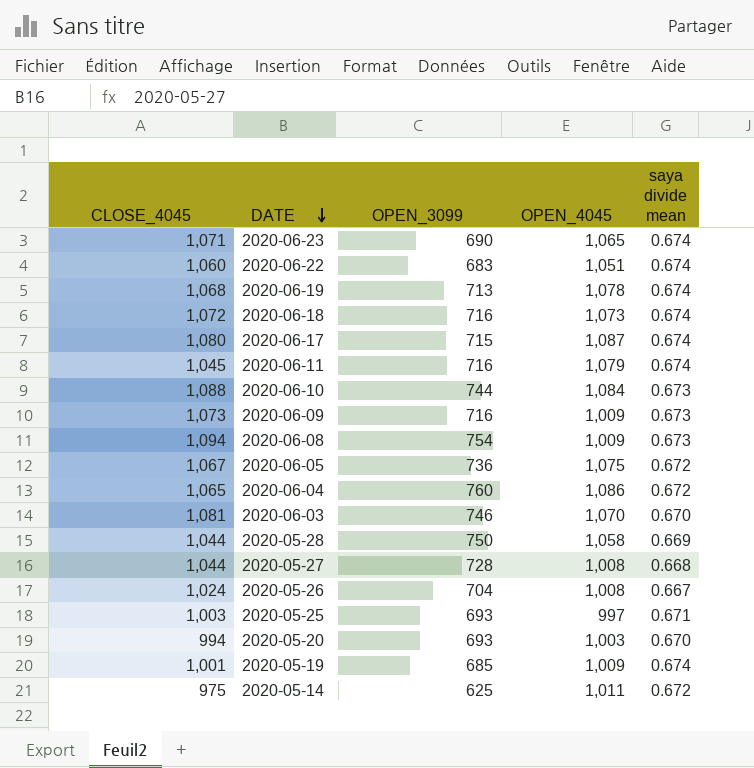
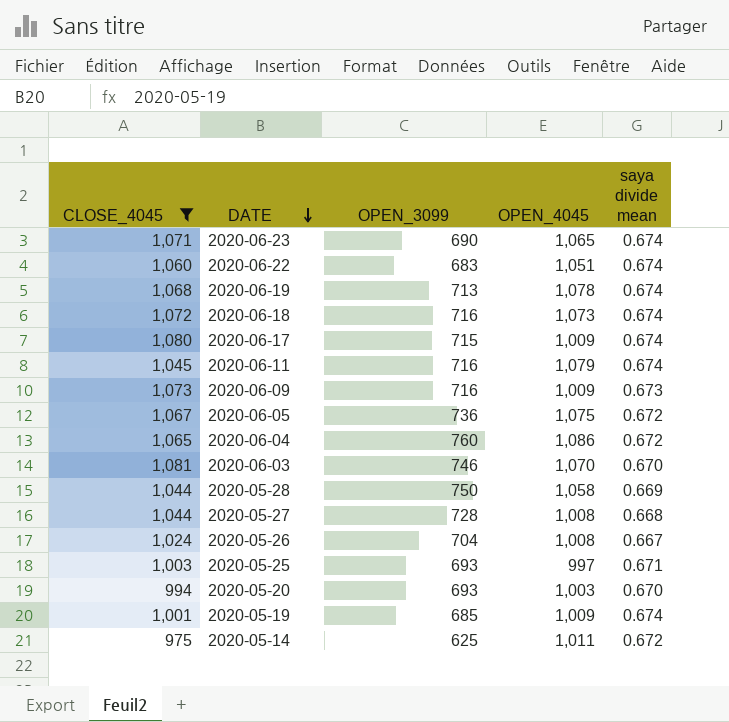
filter: none -> CLOSE_4045 <= 1,081
2020-06-17 | OPEN_4045: 1,087 -> 1,009

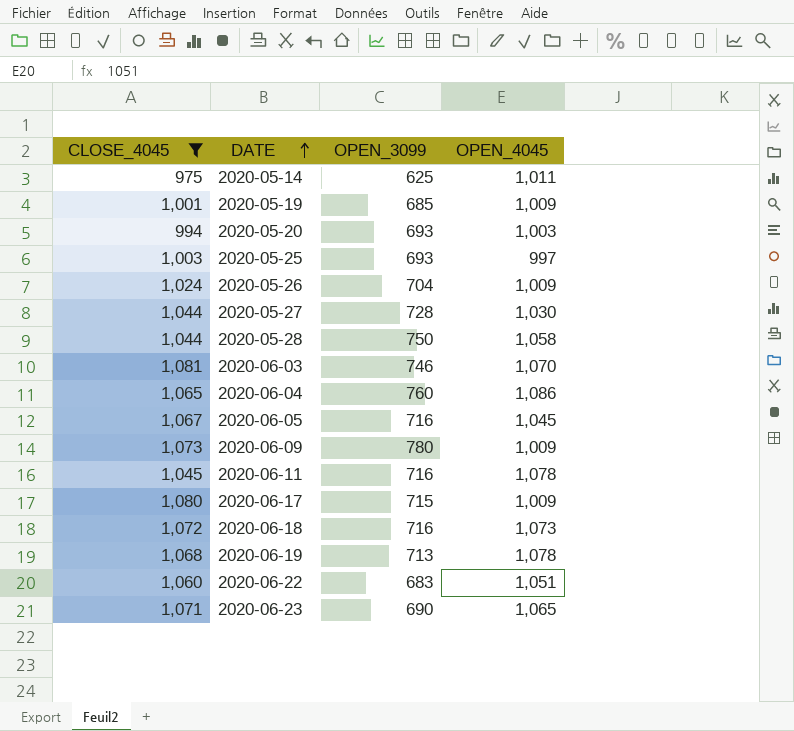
row order: DATE descending -> DATE ascending
column saya divide mean | position: 5 -> none
2020-05-26 | OPEN_4045: 1,008 -> 1,009
2020-05-27 | OPEN_4045: 1,008 -> 1,030
2020-06-05 | OPEN_3099: 736 -> 716
2020-06-05 | OPEN_4045: 1,075 -> 1,045
2020-06-09 | OPEN_3099: 716 -> 780
2020-06-11 | OPEN_4045: 1,079 -> 1,078

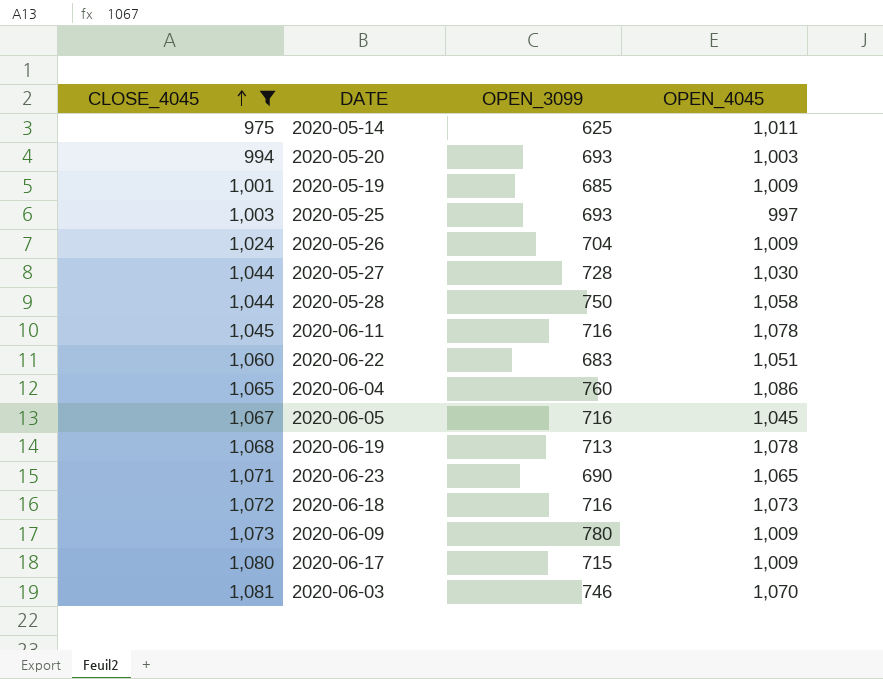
row order: DATE ascending -> CLOSE_4045 ascending

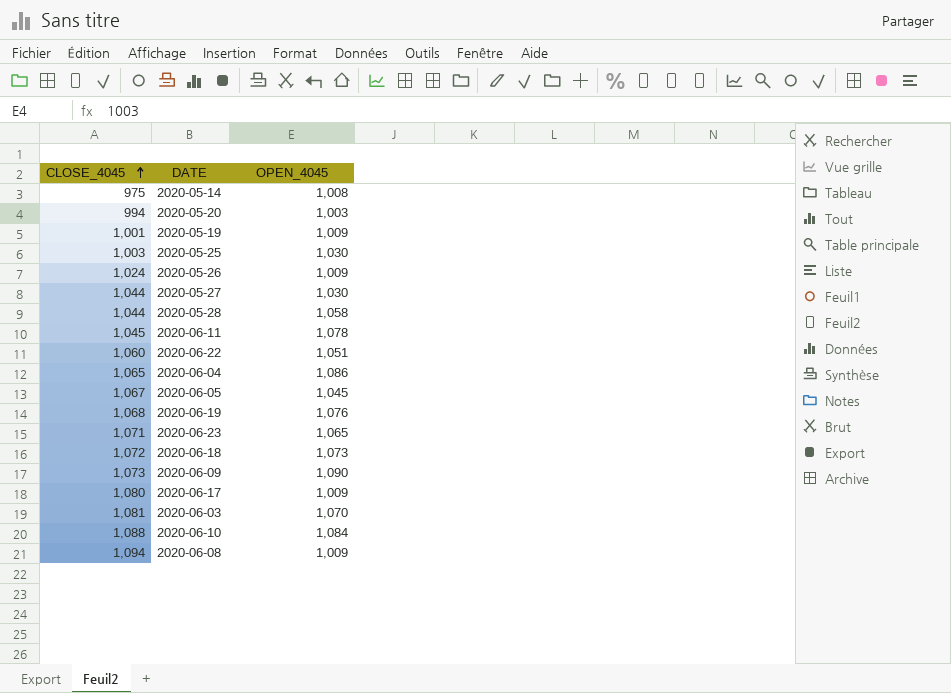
filter: CLOSE_4045 <= 1,081 -> none
column OPEN_3099 | position: 3 -> none
2020-05-14 | OPEN_4045: 1,011 -> 1,008
2020-05-25 | OPEN_4045: 997 -> 1,030
2020-06-19 | OPEN_4045: 1,078 -> 1,076
2020-06-09 | OPEN_4045: 1,009 -> 1,090

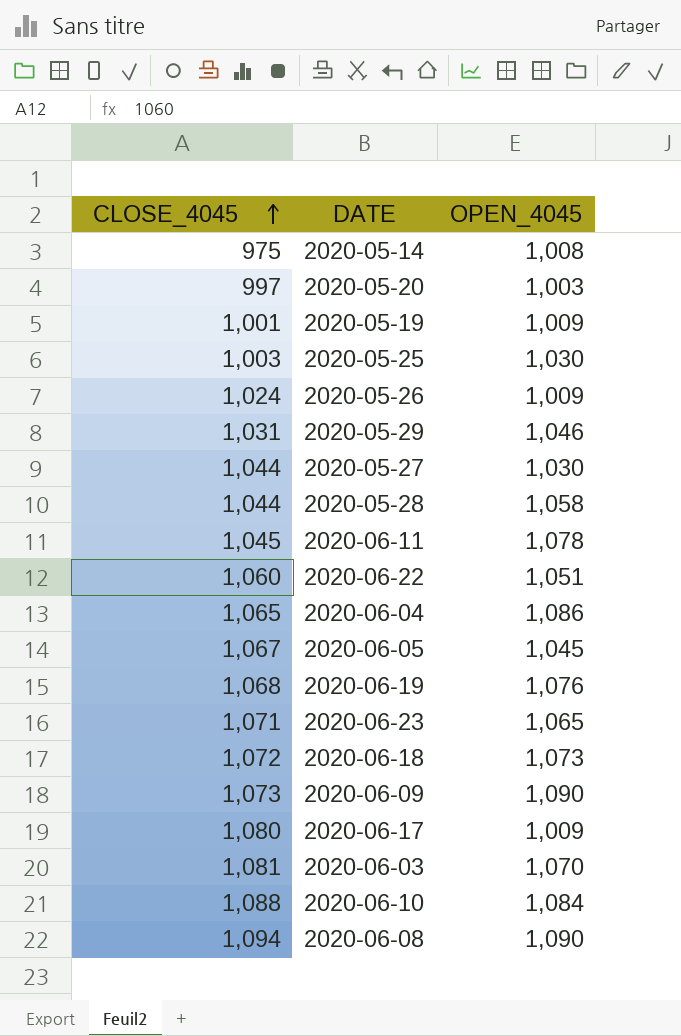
2020-05-20 | CLOSE_4045: 994 -> 997
row 2020-05-29: none -> 1,031 | 1,046
2020-06-08 | OPEN_4045: 1,009 -> 1,090

